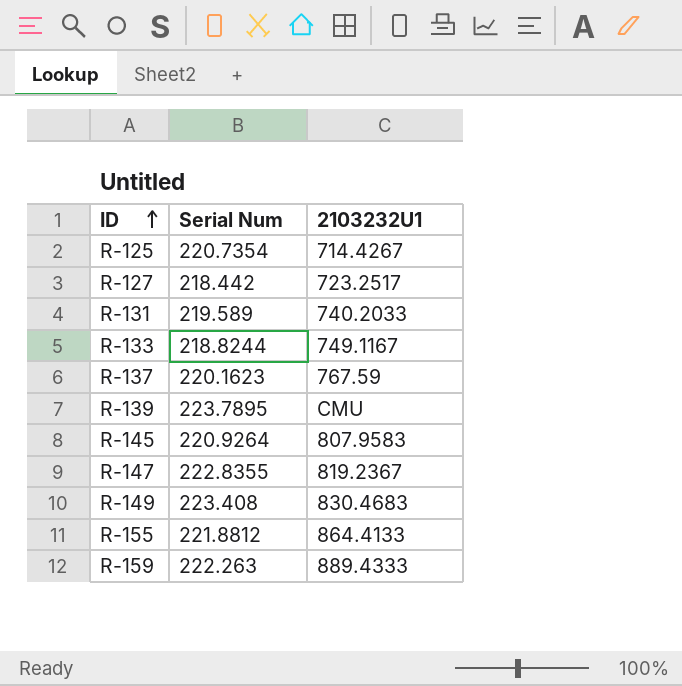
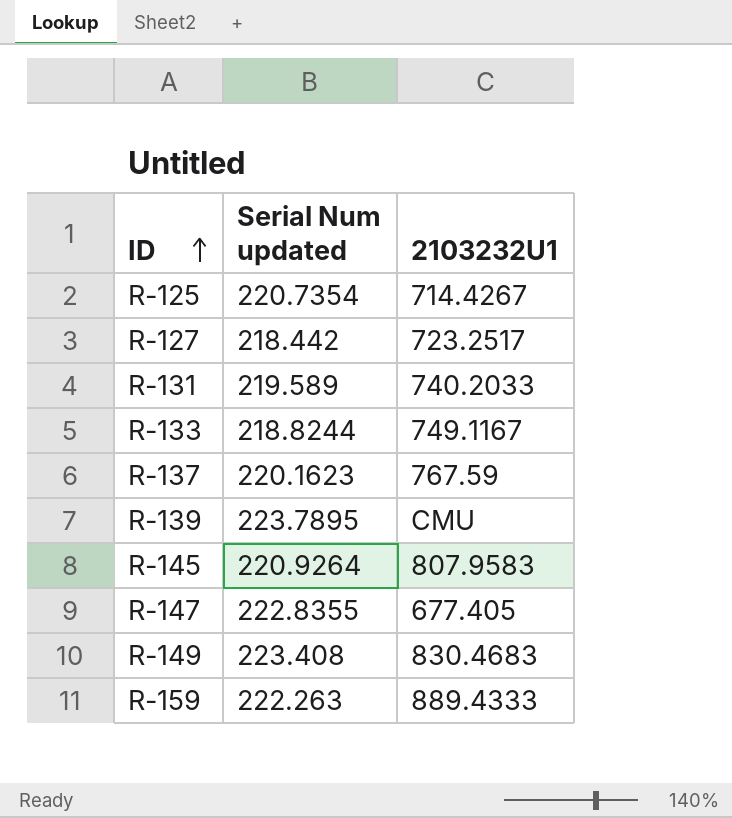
column name: Serial Num -> Serial Num updated
row R-155: 221.8812 | 864.4133 -> none
R-147 | 2103232U1: 819.2367 -> 677.405

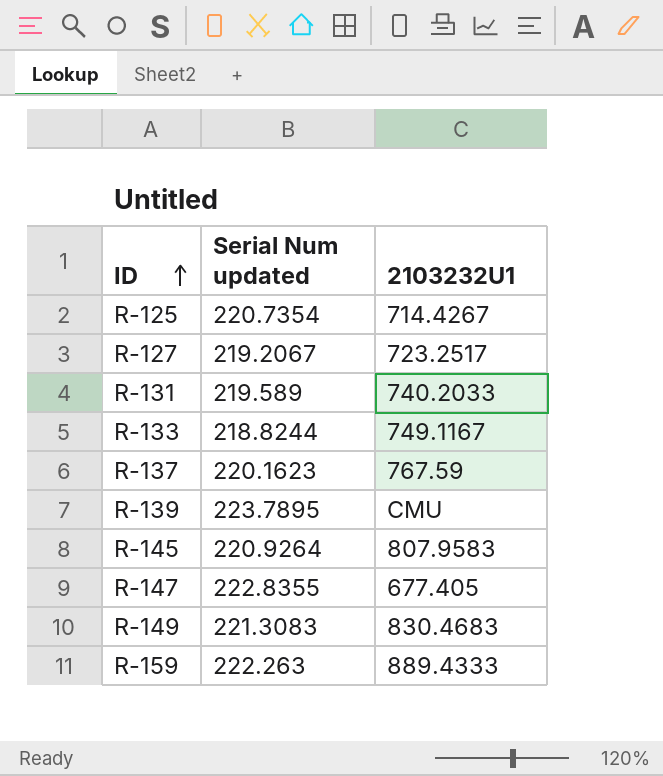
R-127 | Serial Num updated: 218.442 -> 219.2067
R-149 | Serial Num updated: 223.408 -> 221.3083

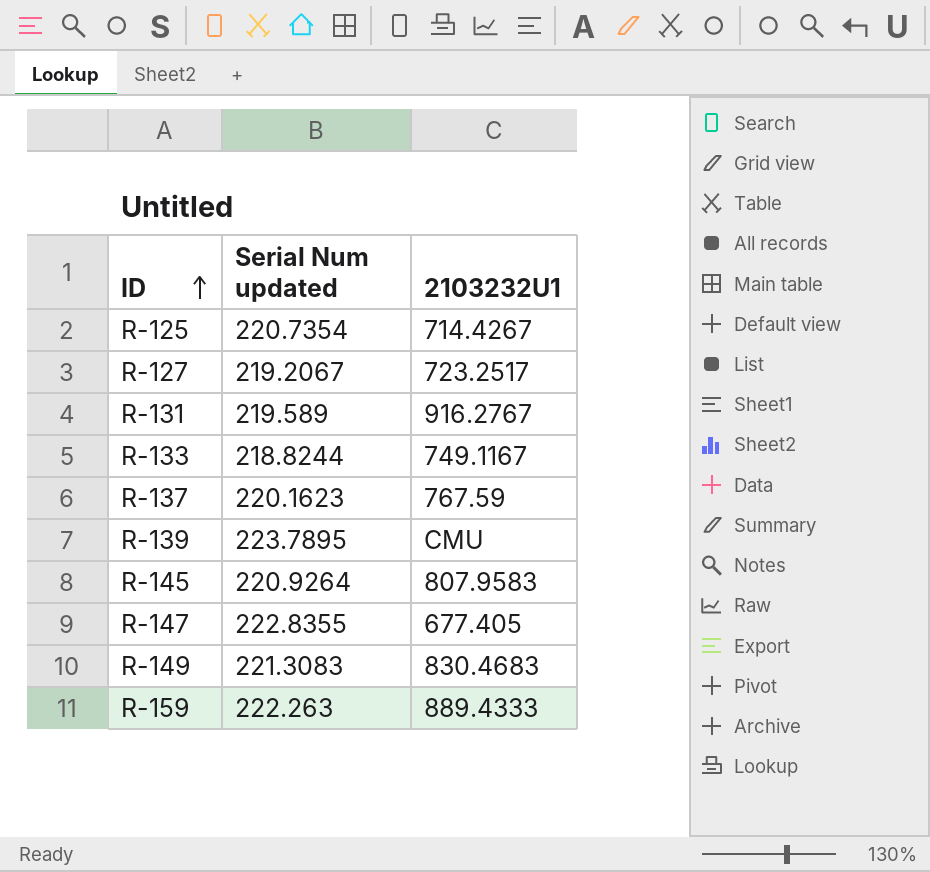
R-131 | 2103232U1: 740.2033 -> 916.2767

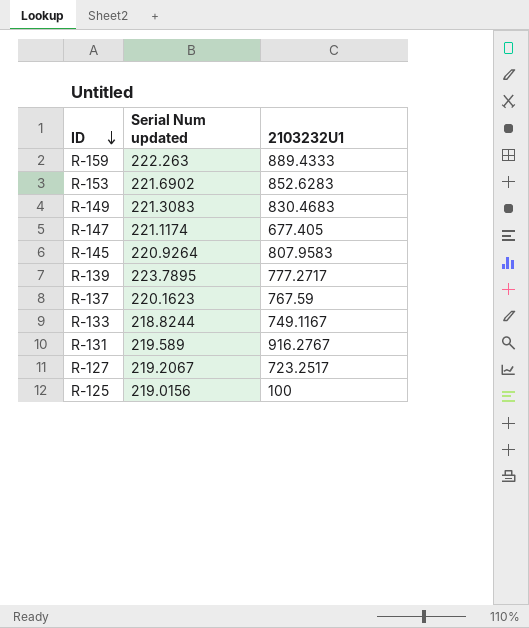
row order: ID ascending -> ID descending
row R-153: none -> 221.6902 | 852.6283
R-147 | Serial Num updated: 222.8355 -> 221.1174
R-139 | 2103232U1: CMU -> 777.2717
R-125 | Serial Num updated: 220.7354 -> 219.0156
R-125 | 2103232U1: 714.4267 -> 100

